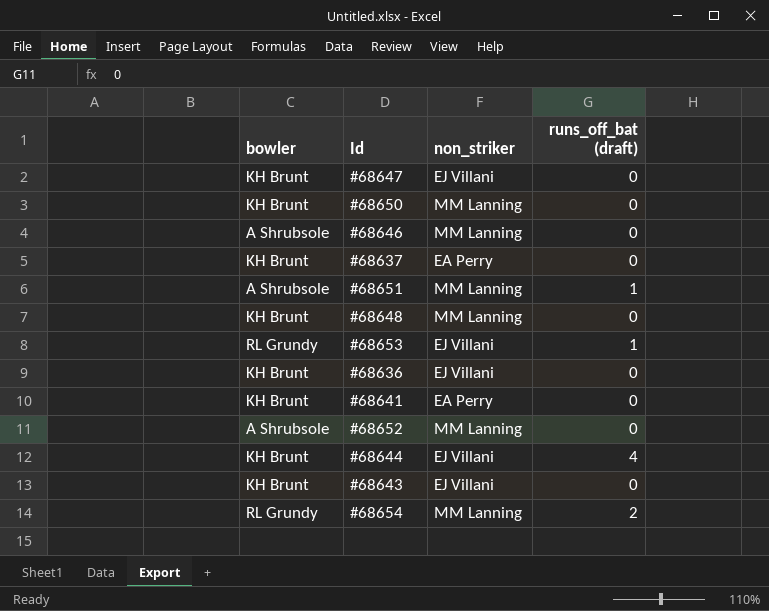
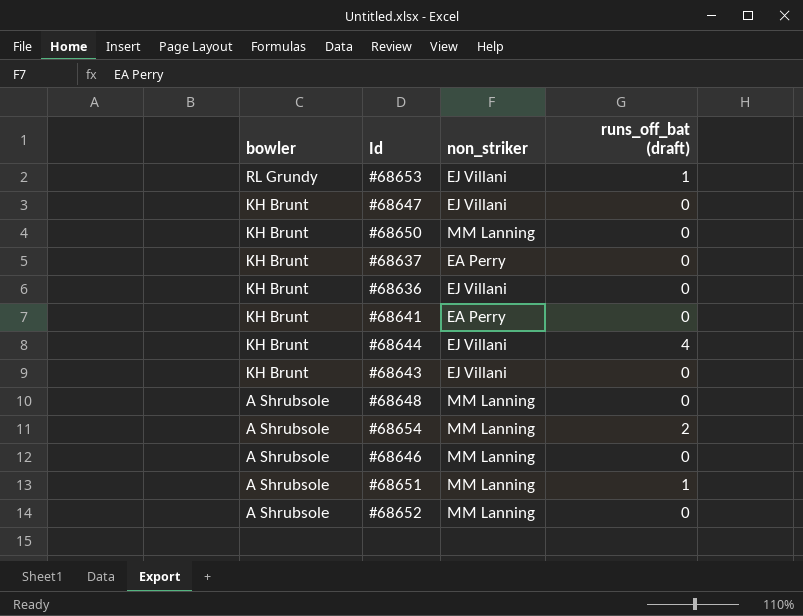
row order: none -> bowler descending
#68648 | bowler: KH Brunt -> A Shrubsole
#68654 | bowler: RL Grundy -> A Shrubsole

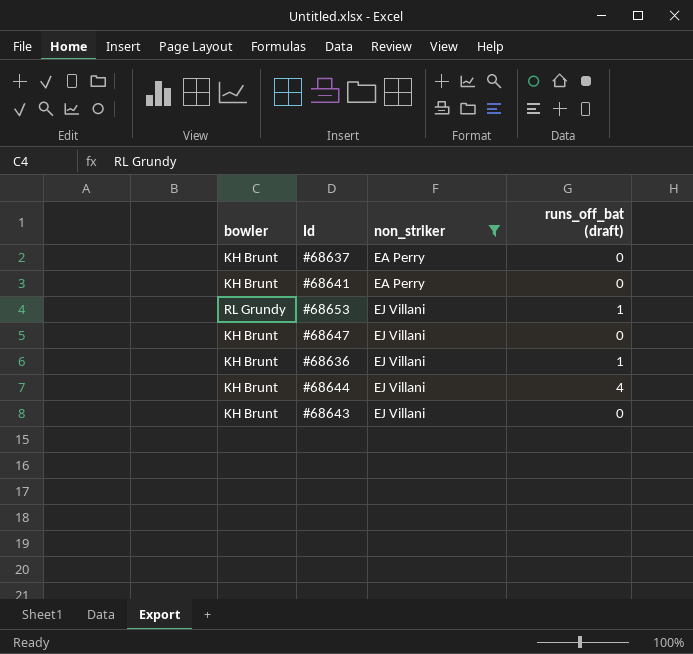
filter: none -> non_striker != MM Lanning
row order: bowler descending -> non_striker ascending
#68636 | runs_off_bat (draft): 0 -> 1

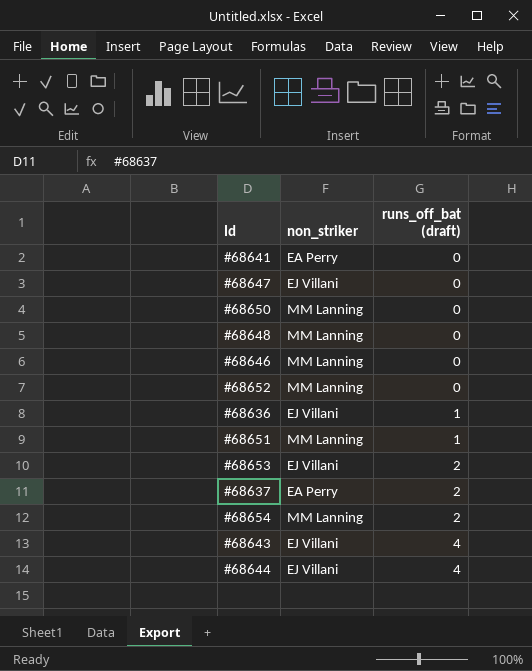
filter: non_striker != MM Lanning -> none
row order: non_striker ascending -> runs_off_bat (draft) ascending
column bowler | position: 1 -> none
#68653 | runs_off_bat (draft): 1 -> 2
#68637 | runs_off_bat (draft): 0 -> 2
#68643 | runs_off_bat (draft): 0 -> 4

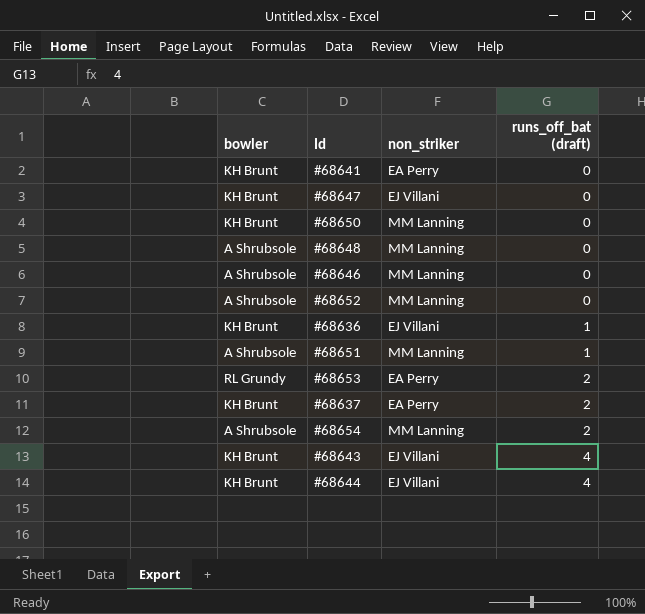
column bowler | position: none -> 1
#68653 | non_striker: EJ Villani -> EA Perry

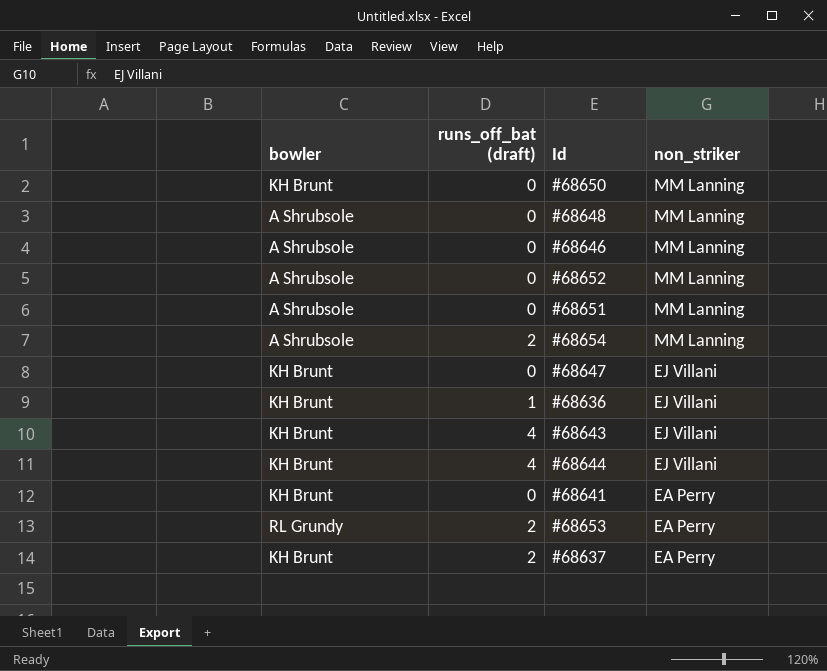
row order: runs_off_bat (draft) ascending -> non_striker descending
column runs_off_bat (draft) | position: 4 -> 2
#68651 | runs_off_bat (draft): 1 -> 0

